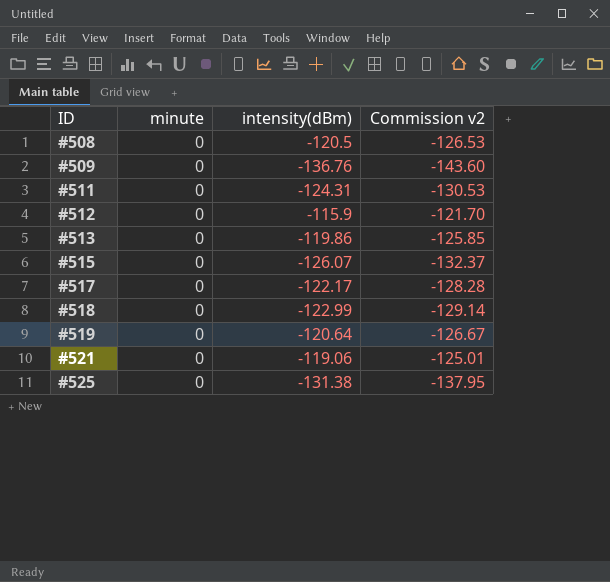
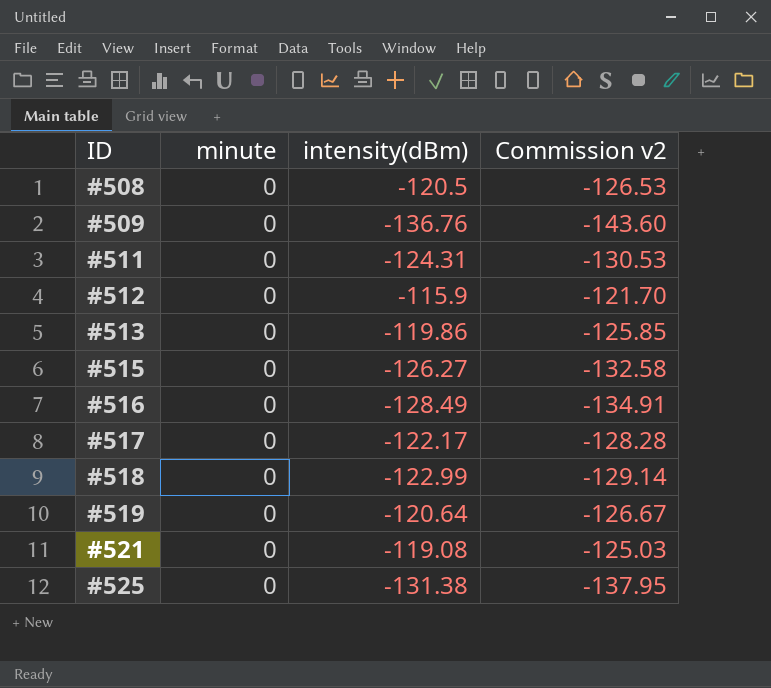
#515 | intensity(dBm): -126.07 -> -126.27
#515 | Commission v2: -132.37 -> -132.58
row #516: none -> 0 | -128.49 | -134.91
#521 | intensity(dBm): -119.06 -> -119.08
#521 | Commission v2: -125.01 -> -125.03

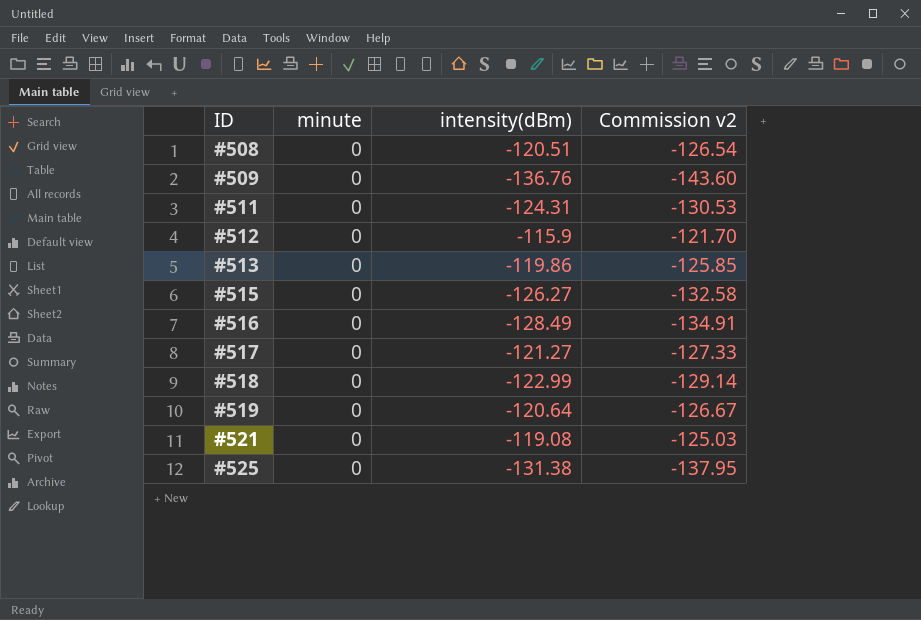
#508 | intensity(dBm): -120.5 -> -120.51
#508 | Commission v2: -126.53 -> -126.54
#517 | intensity(dBm): -122.17 -> -121.27
#517 | Commission v2: -128.28 -> -127.33

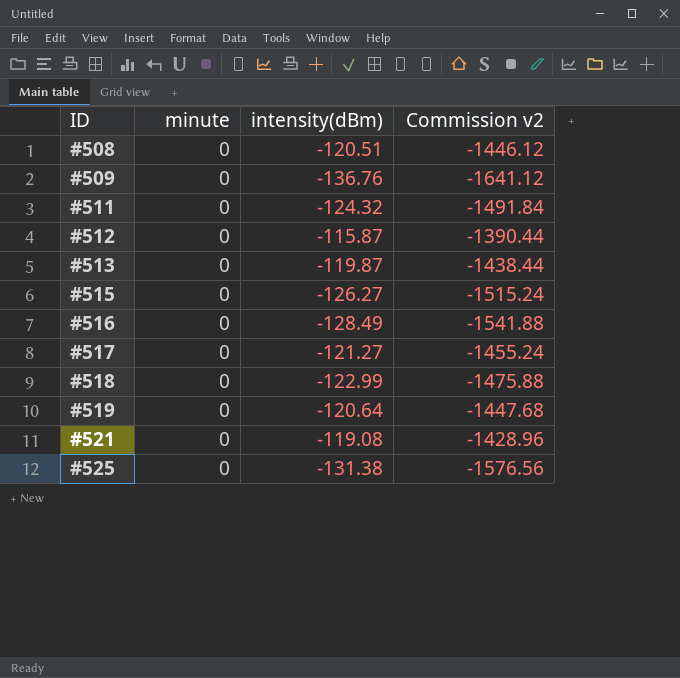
column Commission v2 | formula: [intensity(dBm)] * 1.05 -> [intensity(dBm)] * 12
#511 | intensity(dBm): -124.31 -> -124.32
#512 | intensity(dBm): -115.9 -> -115.87
#513 | intensity(dBm): -119.86 -> -119.87

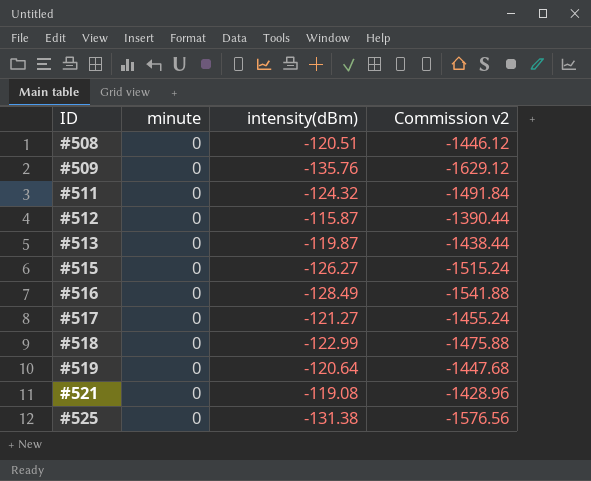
#509 | intensity(dBm): -136.76 -> -135.76
#509 | Commission v2: -1641.12 -> -1629.12

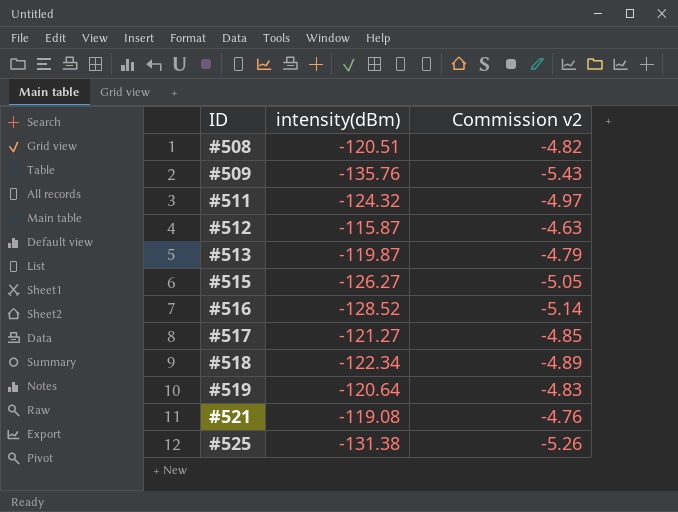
column minute | position: 2 -> none
column Commission v2 | formula: [intensity(dBm)] * 12 -> [intensity(dBm)] * 0.04
#516 | intensity(dBm): -128.49 -> -128.52
#518 | intensity(dBm): -122.99 -> -122.34

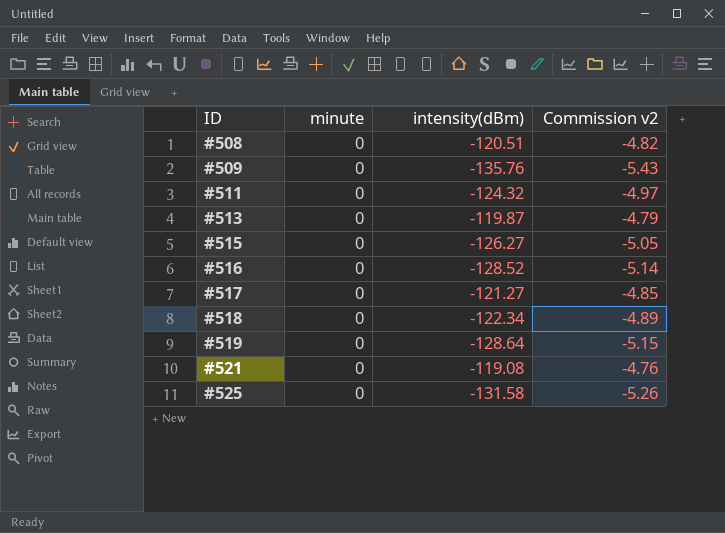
column minute | position: none -> 2
row #512: -115.87 | -4.63 -> none
#519 | intensity(dBm): -120.64 -> -128.64
#519 | Commission v2: -4.83 -> -5.15
#525 | intensity(dBm): -131.38 -> -131.58

